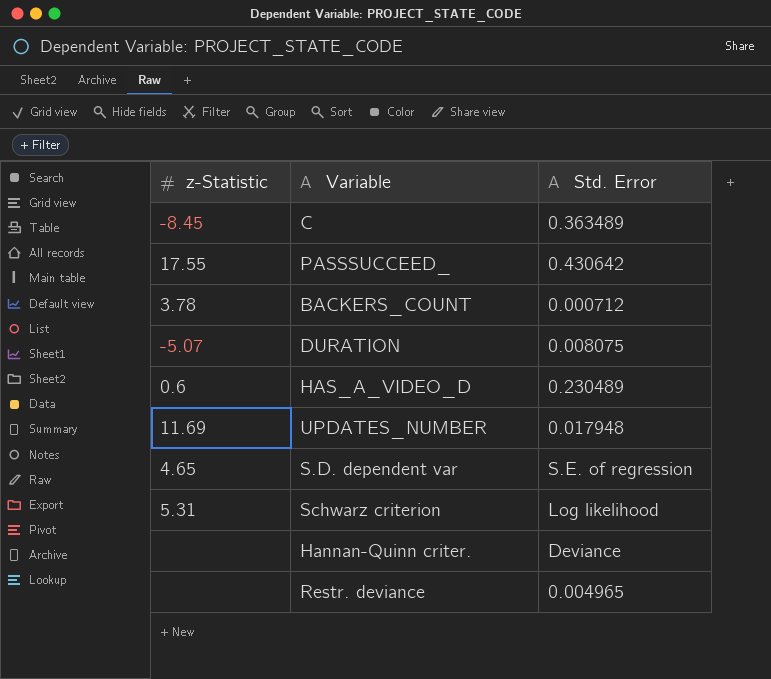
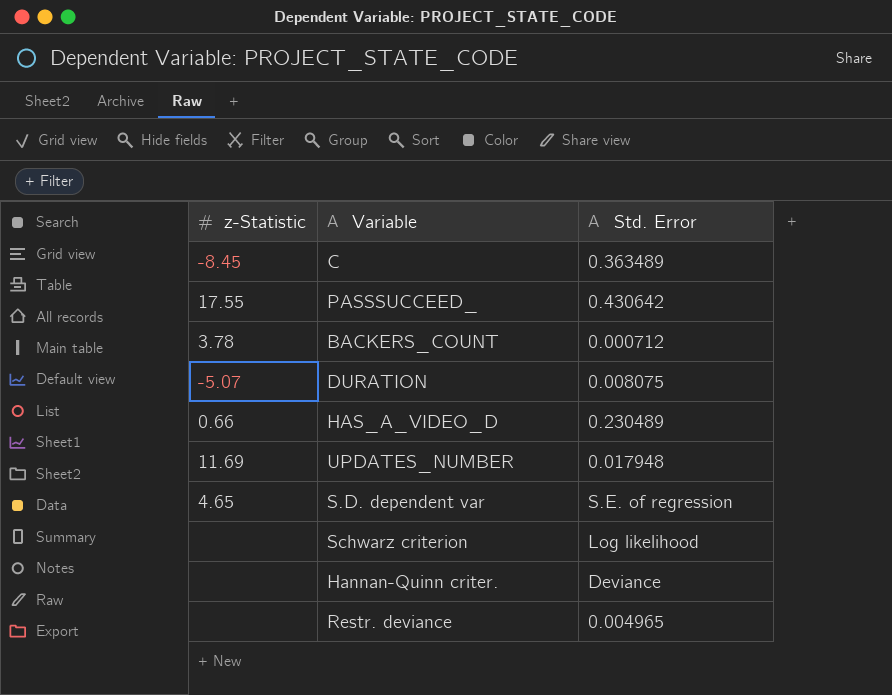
HAS_A_VIDEO_D | z-Statistic: 0.6 -> 0.66
Schwarz criterion | z-Statistic: 5.31 -> none

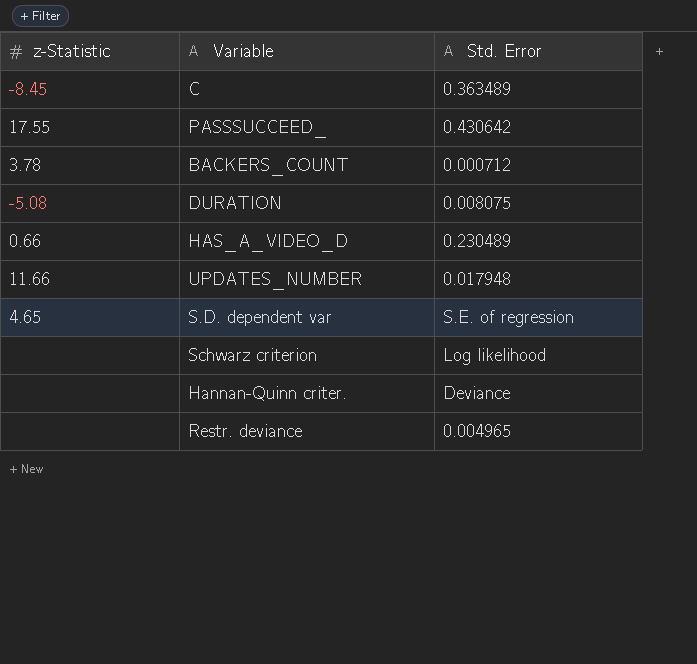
DURATION | z-Statistic: -5.07 -> -5.08
UPDATES_NUMBER | z-Statistic: 11.69 -> 11.66

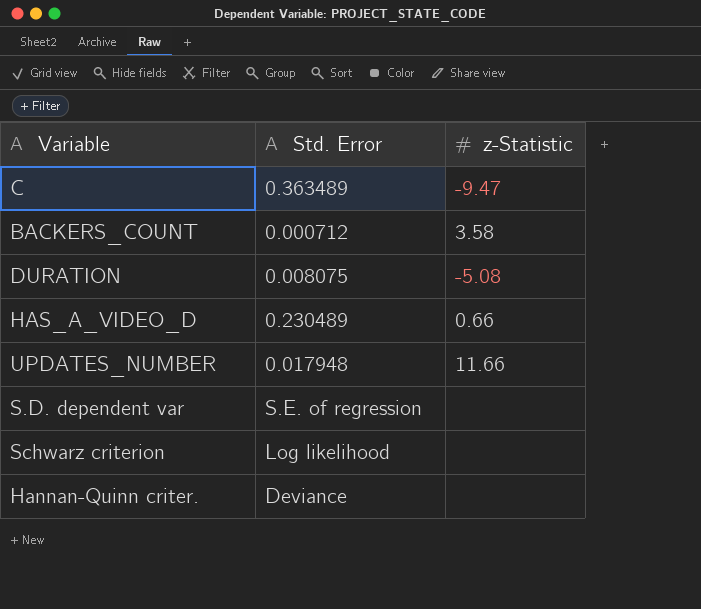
column z-Statistic | position: 1 -> 3
row PASSSUCCEED_: 17.55 | 0.430642 -> none
row Restr. deviance: none | 0.004965 -> none
C | z-Statistic: -8.45 -> -9.47
BACKERS_COUNT | z-Statistic: 3.78 -> 3.58
S.D. dependent var | z-Statistic: 4.65 -> none

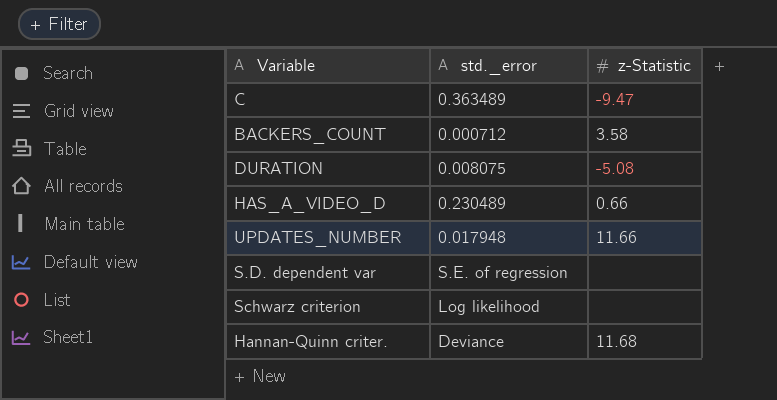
column name: Std. Error -> std._error
Hannan-Quinn criter. | z-Statistic: none -> 11.68

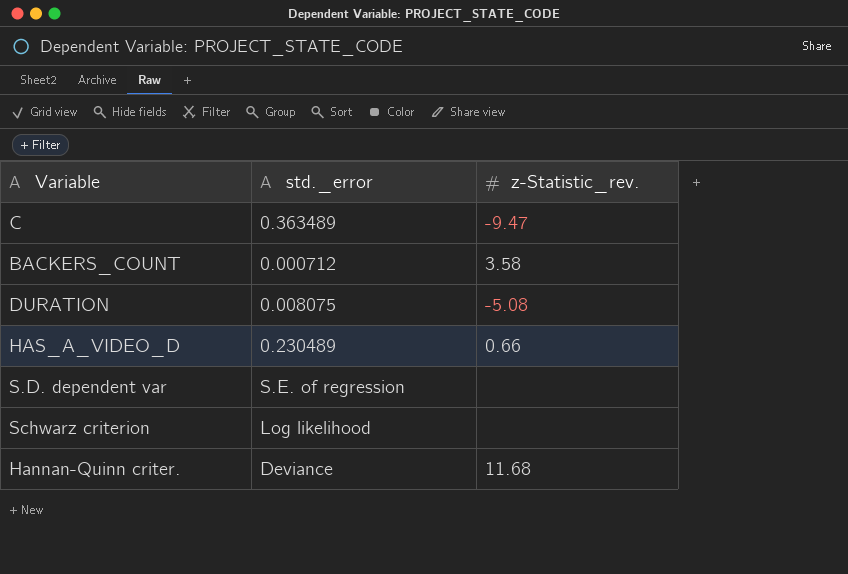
column name: z-Statistic -> z-Statistic_rev.
row UPDATES_NUMBER: 0.017948 | 11.66 -> none

